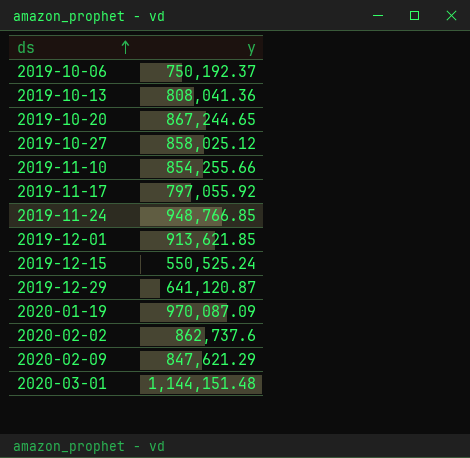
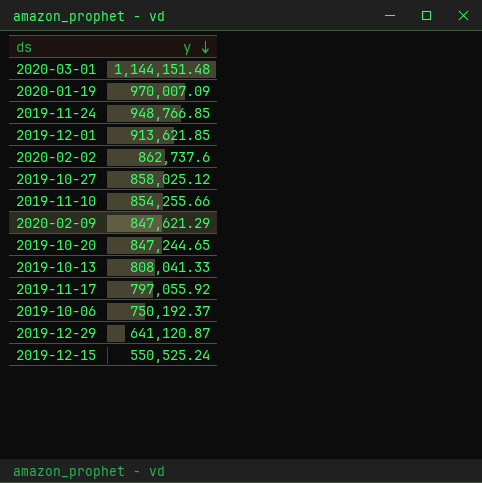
row order: ds ascending -> y descending
2020-01-19 | y: 970,087.09 -> 970,007.09
2019-10-20 | y: 867,244.65 -> 847,244.65
2019-10-13 | y: 808,041.36 -> 808,041.33

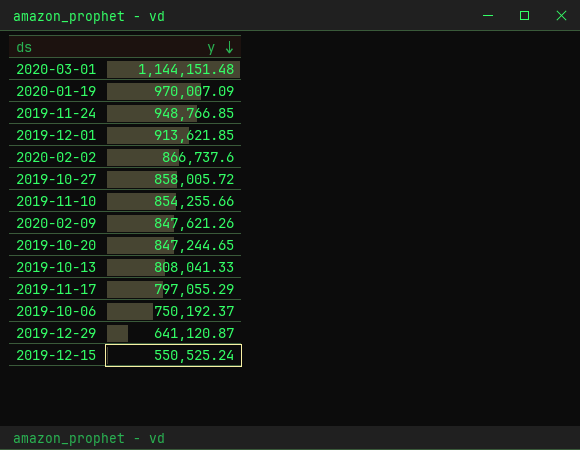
2020-02-02 | y: 862,737.6 -> 866,737.6
2019-10-27 | y: 858,025.12 -> 858,005.72
2020-02-09 | y: 847,621.29 -> 847,621.26
2019-11-17 | y: 797,055.92 -> 797,055.29

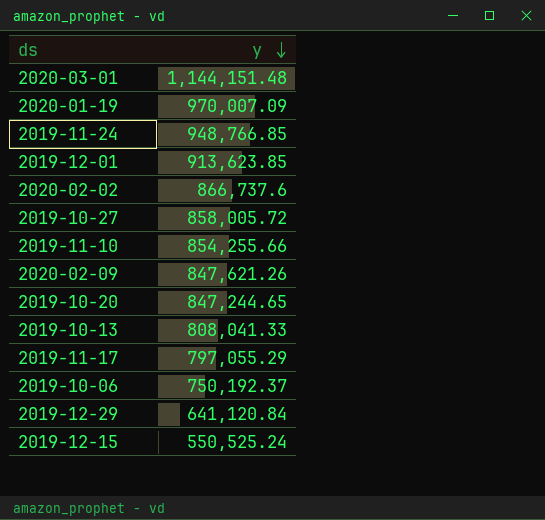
2019-12-01 | y: 913,621.85 -> 913,623.85
2019-12-29 | y: 641,120.87 -> 641,120.84

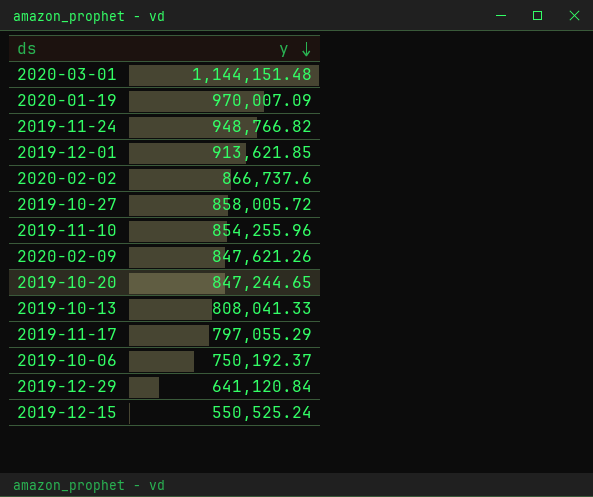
2019-11-24 | y: 948,766.85 -> 948,766.82
2019-12-01 | y: 913,623.85 -> 913,621.85
2019-11-10 | y: 854,255.66 -> 854,255.96

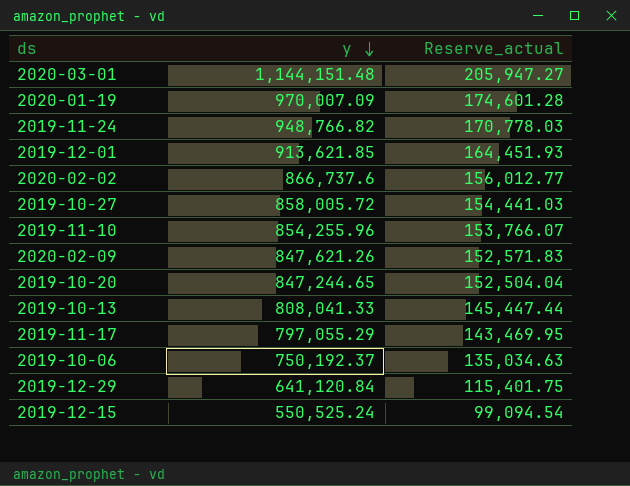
column Reserve_actual | formula: none -> [y] * 0.18

